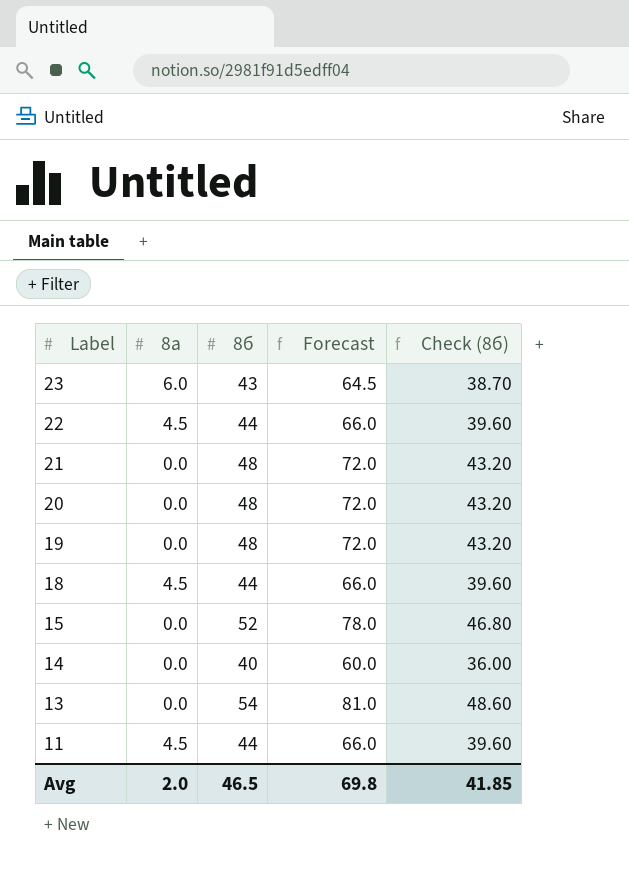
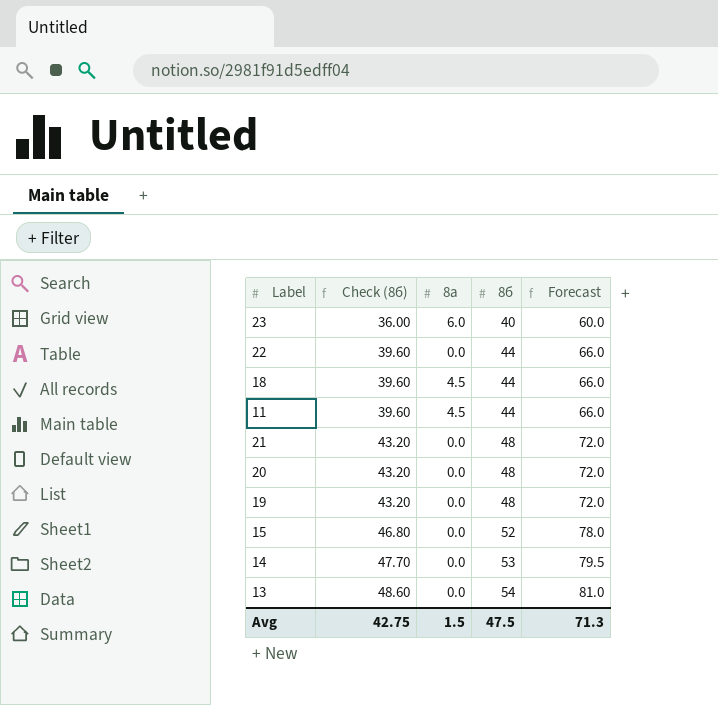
row order: Label descending -> Check (8б) ascending
column Check (8б) | position: 5 -> 2
23 | Check (8б): 38.70 -> 36.00
23 | 8б: 43 -> 40
23 | Forecast: 64.5 -> 60.0
22 | 8а: 4.5 -> 0.0
14 | Check (8б): 36.00 -> 47.70
14 | 8б: 40 -> 53
14 | Forecast: 60.0 -> 79.5
Avg | Check (8б): 41.85 -> 42.75
Avg | 8а: 2.0 -> 1.5
Avg | 8б: 46.5 -> 47.5
Avg | Forecast: 69.8 -> 71.3

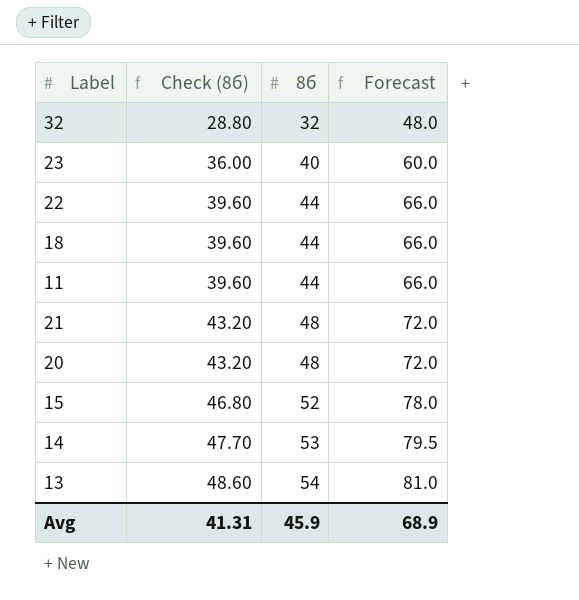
column 8а | position: 3 -> none
row 19: 43.20 | 0.0 | 48 | 72.0 -> none
row 32: none -> 28.80 | 32 | 48.0
Avg | Check (8б): 42.75 -> 41.31
Avg | 8б: 47.5 -> 45.9
Avg | Forecast: 71.3 -> 68.9

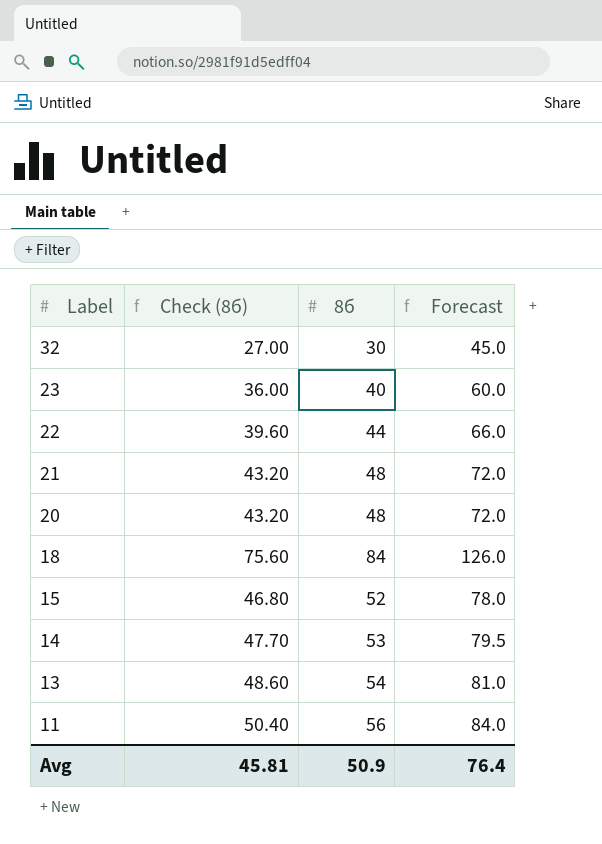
row order: Check (8б) ascending -> Label descending
32 | Check (8б): 28.80 -> 27.00
32 | 8б: 32 -> 30
32 | Forecast: 48.0 -> 45.0
18 | Check (8б): 39.60 -> 75.60
18 | 8б: 44 -> 84
18 | Forecast: 66.0 -> 126.0
11 | Check (8б): 39.60 -> 50.40
11 | 8б: 44 -> 56
11 | Forecast: 66.0 -> 84.0
Avg | Check (8б): 41.31 -> 45.81
Avg | 8б: 45.9 -> 50.9
Avg | Forecast: 68.9 -> 76.4

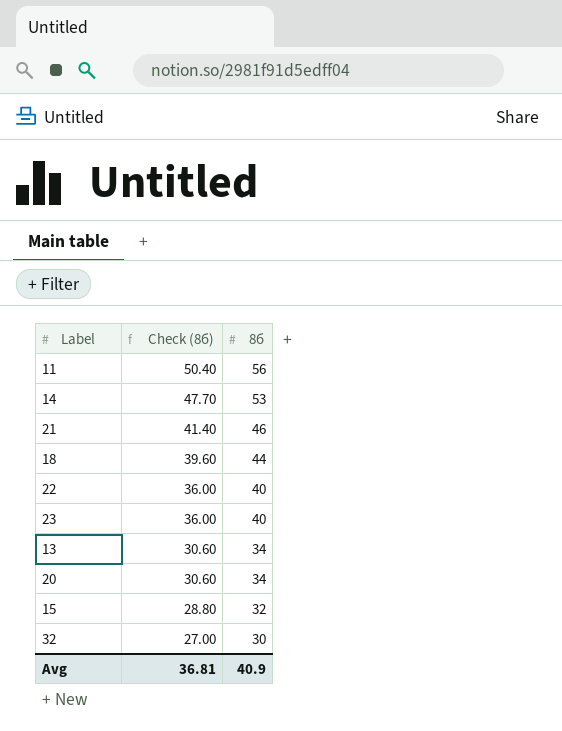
row order: Label descending -> Check (8б) descending
column Forecast | formula: [8б] * 1.5 -> none
21 | Check (8б): 43.20 -> 41.40
21 | 8б: 48 -> 46
18 | Check (8б): 75.60 -> 39.60
18 | 8б: 84 -> 44
22 | Check (8б): 39.60 -> 36.00
22 | 8б: 44 -> 40
13 | Check (8б): 48.60 -> 30.60
13 | 8б: 54 -> 34
20 | Check (8б): 43.20 -> 30.60
20 | 8б: 48 -> 34
15 | Check (8б): 46.80 -> 28.80
15 | 8б: 52 -> 32
Avg | Check (8б): 45.81 -> 36.81
Avg | 8б: 50.9 -> 40.9

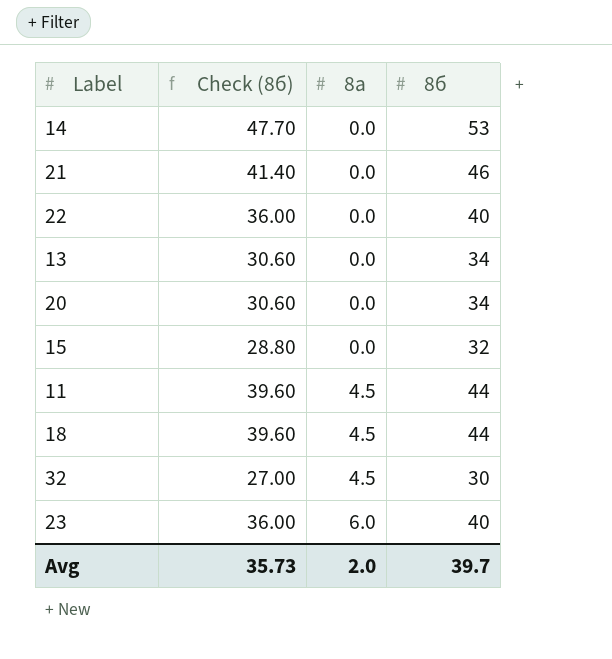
row order: Check (8б) descending -> 8а ascending
column 8а | position: none -> 3
11 | Check (8б): 50.40 -> 39.60
11 | 8б: 56 -> 44
Avg | Check (8б): 36.81 -> 35.73
Avg | 8б: 40.9 -> 39.7

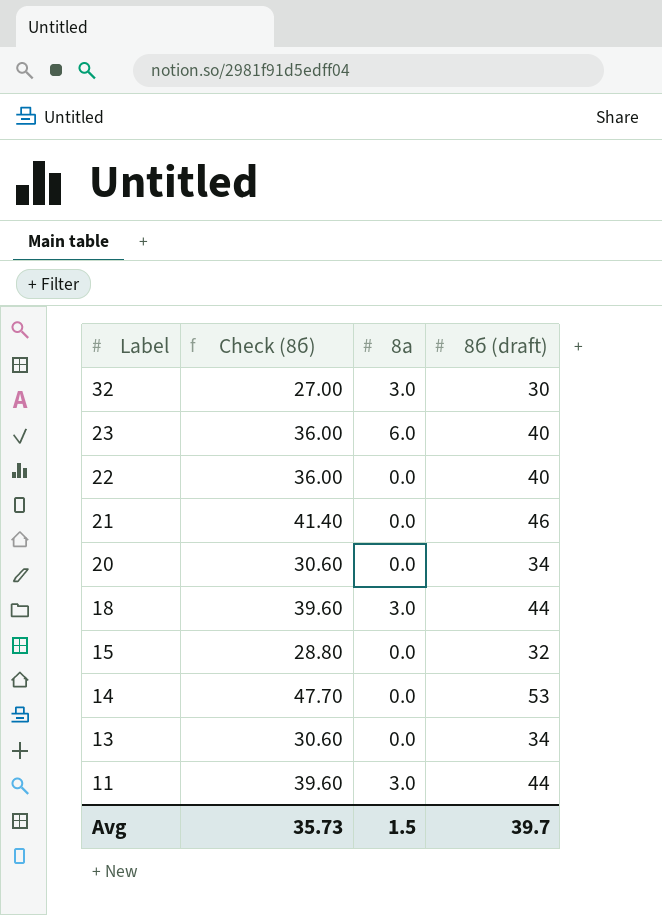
row order: 8а ascending -> Label descending
column name: 8б -> 8б (draft)
32 | 8а: 4.5 -> 3.0
18 | 8а: 4.5 -> 3.0
11 | 8а: 4.5 -> 3.0
Avg | 8а: 2.0 -> 1.5

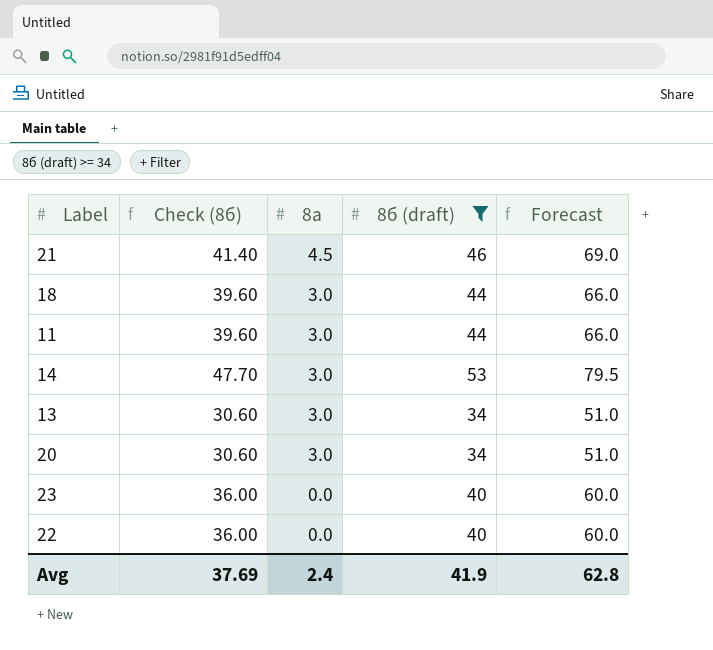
filter: none -> 8б (draft) >= 34
row order: Label descending -> 8а descending
column Forecast | formula: none -> [8б (draft)] * 1.5
21 | 8а: 0.0 -> 4.5
14 | 8а: 0.0 -> 3.0
13 | 8а: 0.0 -> 3.0
20 | 8а: 0.0 -> 3.0
23 | 8а: 6.0 -> 0.0
Avg | Check (8б): 35.73 -> 37.69
Avg | 8а: 1.5 -> 2.4
Avg | 8б (draft): 39.7 -> 41.9

